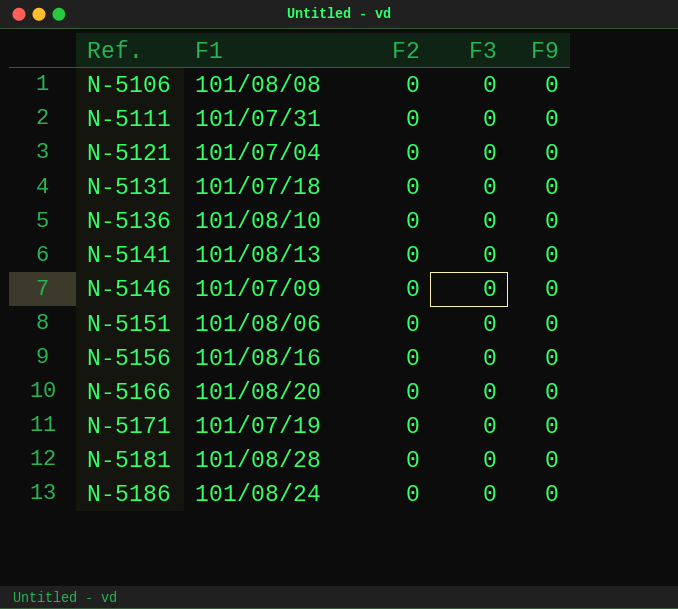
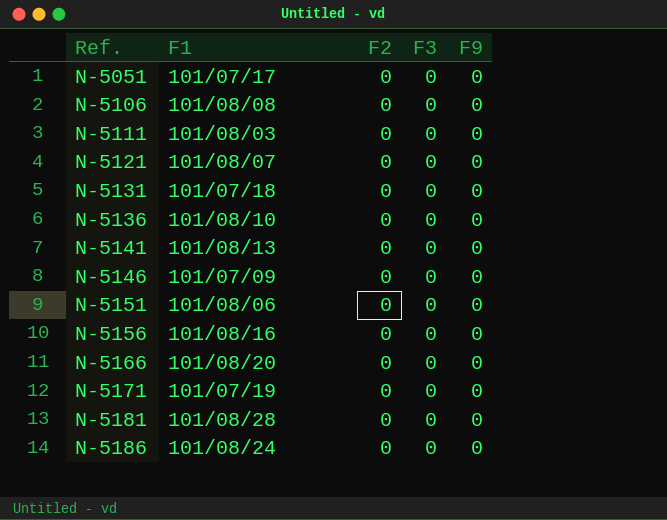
row N-5051: none -> 101/07/17 | 0 | 0 | 0
N-5111 | F1: 101/07/31 -> 101/08/03
N-5121 | F1: 101/07/04 -> 101/08/07

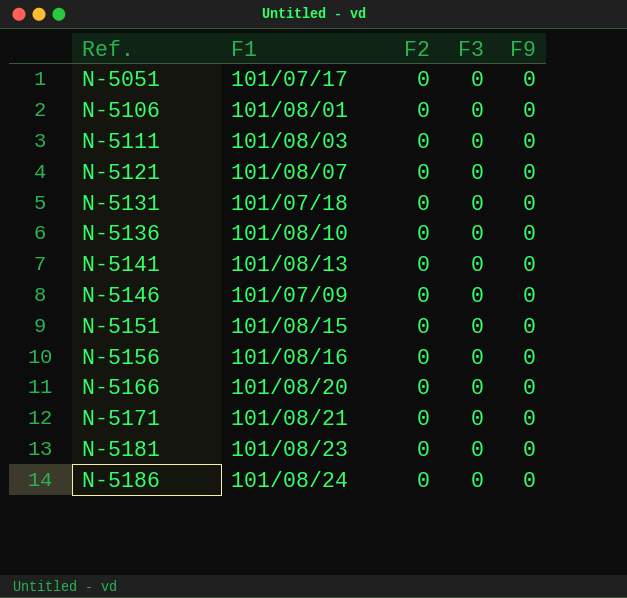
N-5106 | F1: 101/08/08 -> 101/08/01
N-5151 | F1: 101/08/06 -> 101/08/15
N-5171 | F1: 101/07/19 -> 101/08/21
N-5181 | F1: 101/08/28 -> 101/08/23

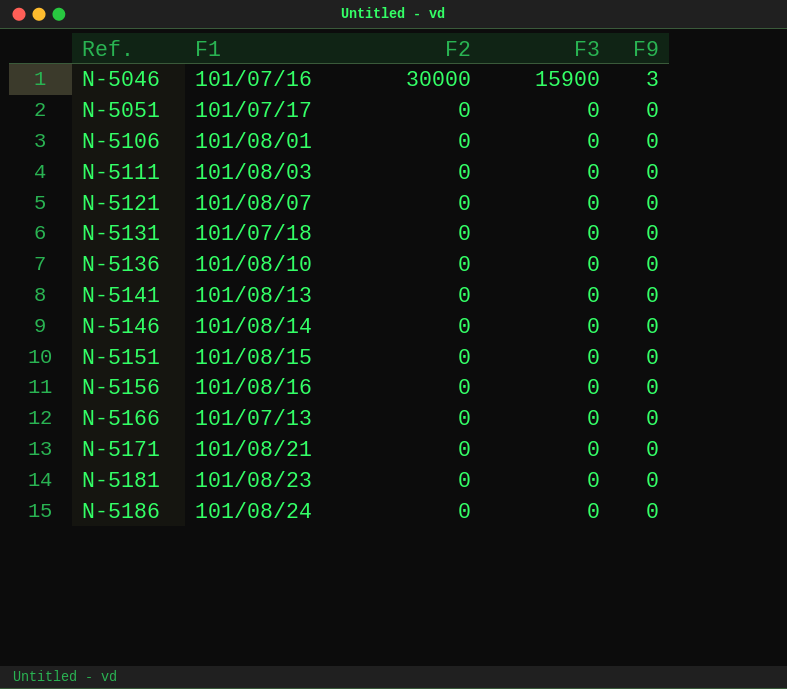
row N-5046: none -> 101/07/16 | 30000 | 15900 | 3
N-5146 | F1: 101/07/09 -> 101/08/14
N-5166 | F1: 101/08/20 -> 101/07/13

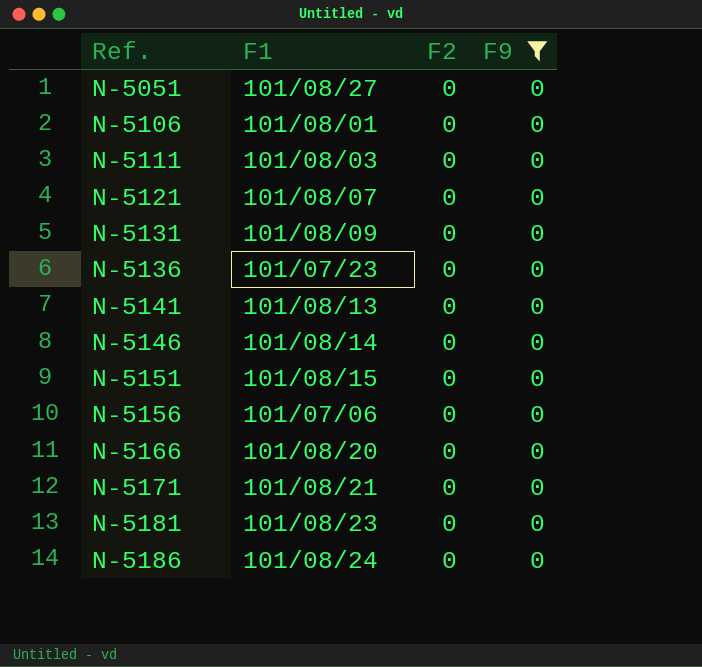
filter: none -> F9 = 0
column F3 | position: 4 -> none
N-5051 | F1: 101/07/17 -> 101/08/27
N-5131 | F1: 101/07/18 -> 101/08/09
N-5136 | F1: 101/08/10 -> 101/07/23
N-5156 | F1: 101/08/16 -> 101/07/06
N-5166 | F1: 101/07/13 -> 101/08/20

